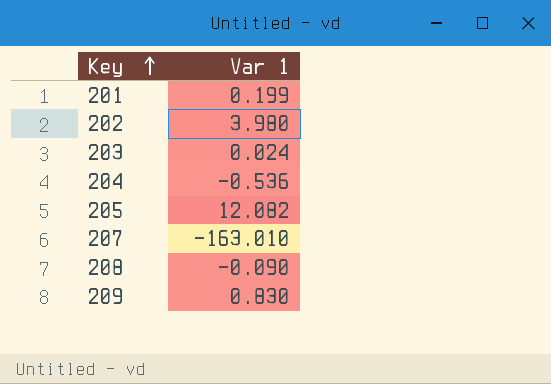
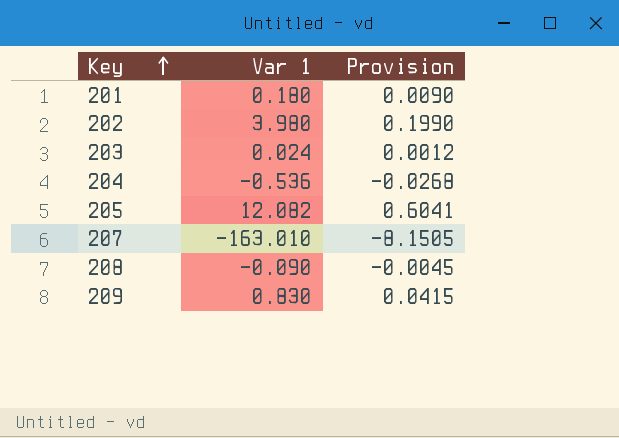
column Provision | formula: none -> [Var 1] * 0.05
201 | Var 1: 0.199 -> 0.180

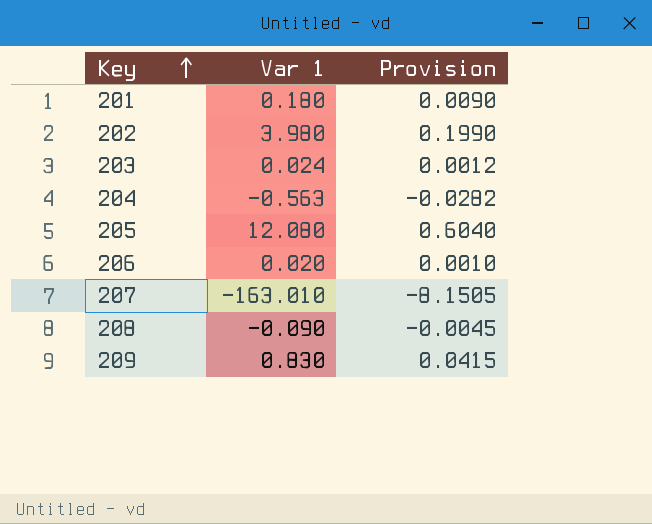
204 | Var 1: -0.536 -> -0.563
204 | Provision: -0.0268 -> -0.0282
205 | Var 1: 12.082 -> 12.080
205 | Provision: 0.6041 -> 0.6040
row 206: none -> 0.020 | 0.0010

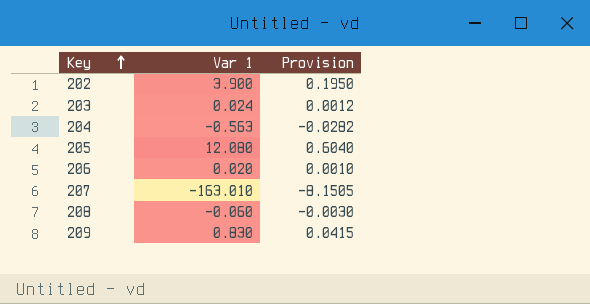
row 201: 0.180 | 0.0090 -> none
202 | Var 1: 3.980 -> 3.900
202 | Provision: 0.1990 -> 0.1950
208 | Var 1: -0.090 -> -0.060
208 | Provision: -0.0045 -> -0.0030

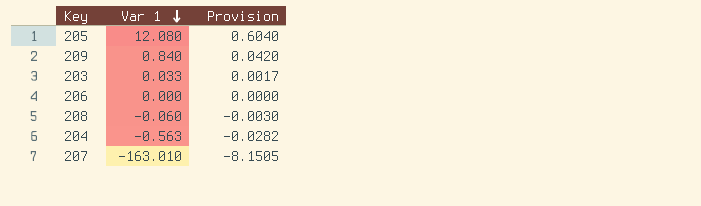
row order: Key ascending -> Var 1 descending
row 202: 3.900 | 0.1950 -> none
209 | Var 1: 0.830 -> 0.840
209 | Provision: 0.0415 -> 0.0420
203 | Var 1: 0.024 -> 0.033
203 | Provision: 0.0012 -> 0.0017
206 | Var 1: 0.020 -> 0.000
206 | Provision: 0.0010 -> 0.0000

